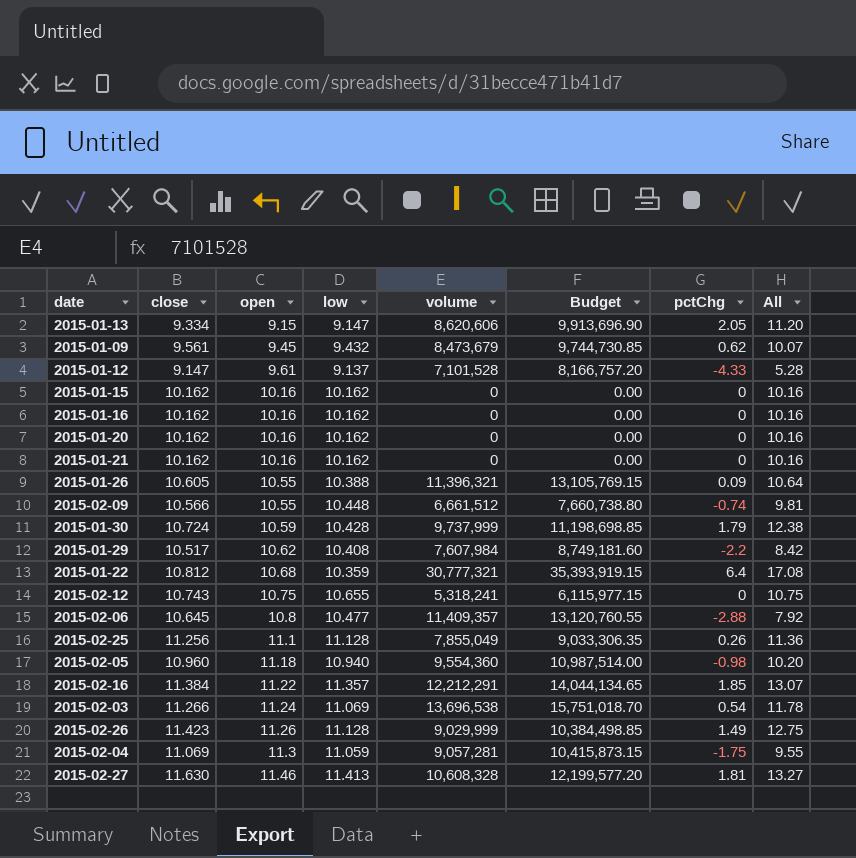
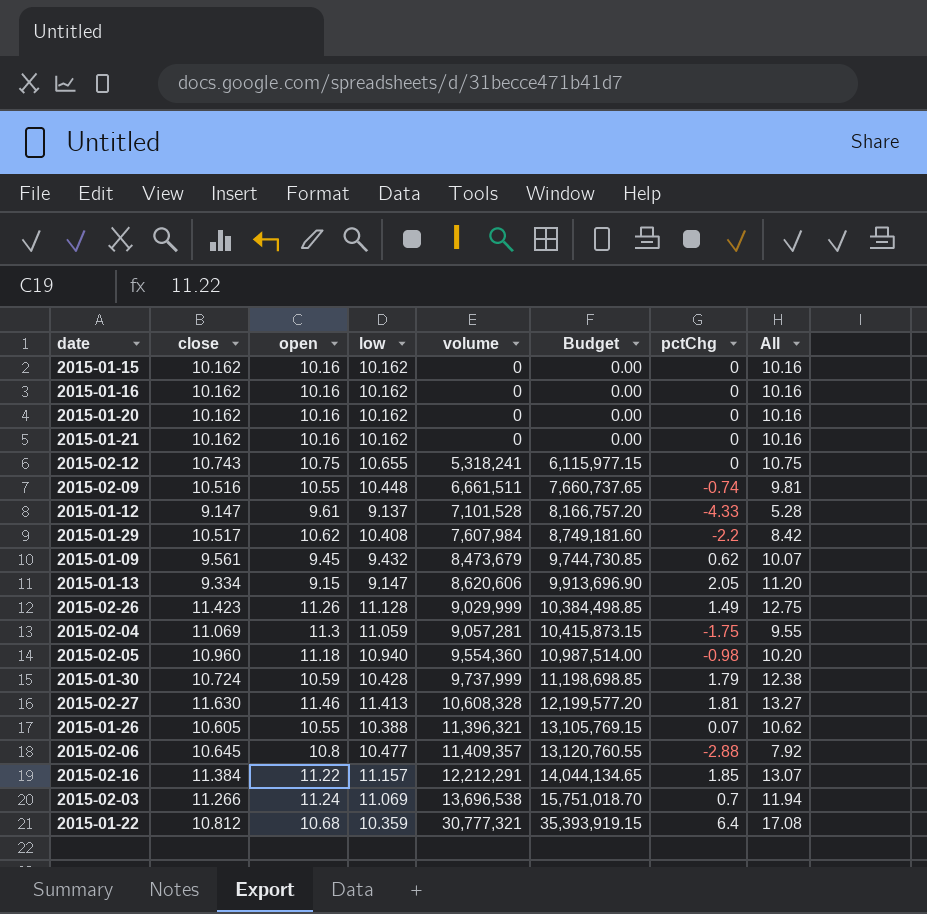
row order: open ascending -> volume ascending
row 2015-02-25: 11.256 | 11.1 | 11.128 | 7,855,049 | 9,033,306.35 | 0.26 | 11.36 -> none
2015-02-09 | close: 10.566 -> 10.516
2015-02-09 | volume: 6,661,512 -> 6,661,511
2015-02-09 | Budget: 7,660,738.80 -> 7,660,737.65
2015-01-26 | pctChg: 0.09 -> 0.07
2015-01-26 | All: 10.64 -> 10.62
2015-02-16 | low: 11.357 -> 11.157
2015-02-03 | pctChg: 0.54 -> 0.7
2015-02-03 | All: 11.78 -> 11.94

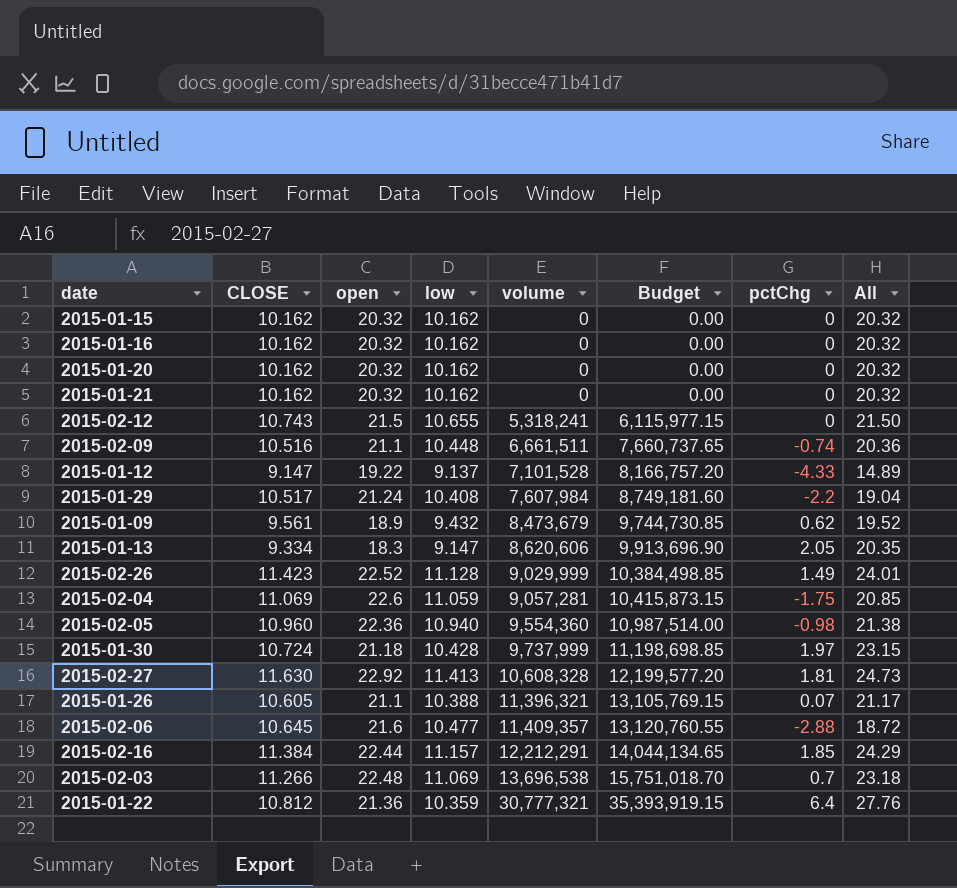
column name: close -> CLOSE
2015-01-15 | open: 10.16 -> 20.32
2015-01-15 | All: 10.16 -> 20.32
2015-01-16 | open: 10.16 -> 20.32
2015-01-16 | All: 10.16 -> 20.32
2015-01-20 | open: 10.16 -> 20.32
2015-01-20 | All: 10.16 -> 20.32
2015-01-21 | open: 10.16 -> 20.32
2015-01-21 | All: 10.16 -> 20.32
2015-02-12 | open: 10.75 -> 21.5
2015-02-12 | All: 10.75 -> 21.50
2015-02-09 | open: 10.55 -> 21.1
2015-02-09 | All: 9.81 -> 20.36
2015-01-12 | open: 9.61 -> 19.22
2015-01-12 | All: 5.28 -> 14.89
2015-01-29 | open: 10.62 -> 21.24
2015-01-29 | All: 8.42 -> 19.04
2015-01-09 | open: 9.45 -> 18.9
2015-01-09 | All: 10.07 -> 19.52
2015-01-13 | open: 9.15 -> 18.3
2015-01-13 | All: 11.20 -> 20.35
2015-02-26 | open: 11.26 -> 22.52
2015-02-26 | All: 12.75 -> 24.01
2015-02-04 | open: 11.3 -> 22.6
2015-02-04 | All: 9.55 -> 20.85
2015-02-05 | open: 11.18 -> 22.36
2015-02-05 | All: 10.20 -> 21.38
2015-01-30 | open: 10.59 -> 21.18
2015-01-30 | pctChg: 1.79 -> 1.97
2015-01-30 | All: 12.38 -> 23.15
2015-02-27 | open: 11.46 -> 22.92
2015-02-27 | All: 13.27 -> 24.73
2015-01-26 | open: 10.55 -> 21.1
2015-01-26 | All: 10.62 -> 21.17
2015-02-06 | open: 10.8 -> 21.6
2015-02-06 | All: 7.92 -> 18.72
2015-02-16 | open: 11.22 -> 22.44
2015-02-16 | All: 13.07 -> 24.29
2015-02-03 | open: 11.24 -> 22.48
2015-02-03 | All: 11.94 -> 23.18
2015-01-22 | open: 10.68 -> 21.36
2015-01-22 | All: 17.08 -> 27.76

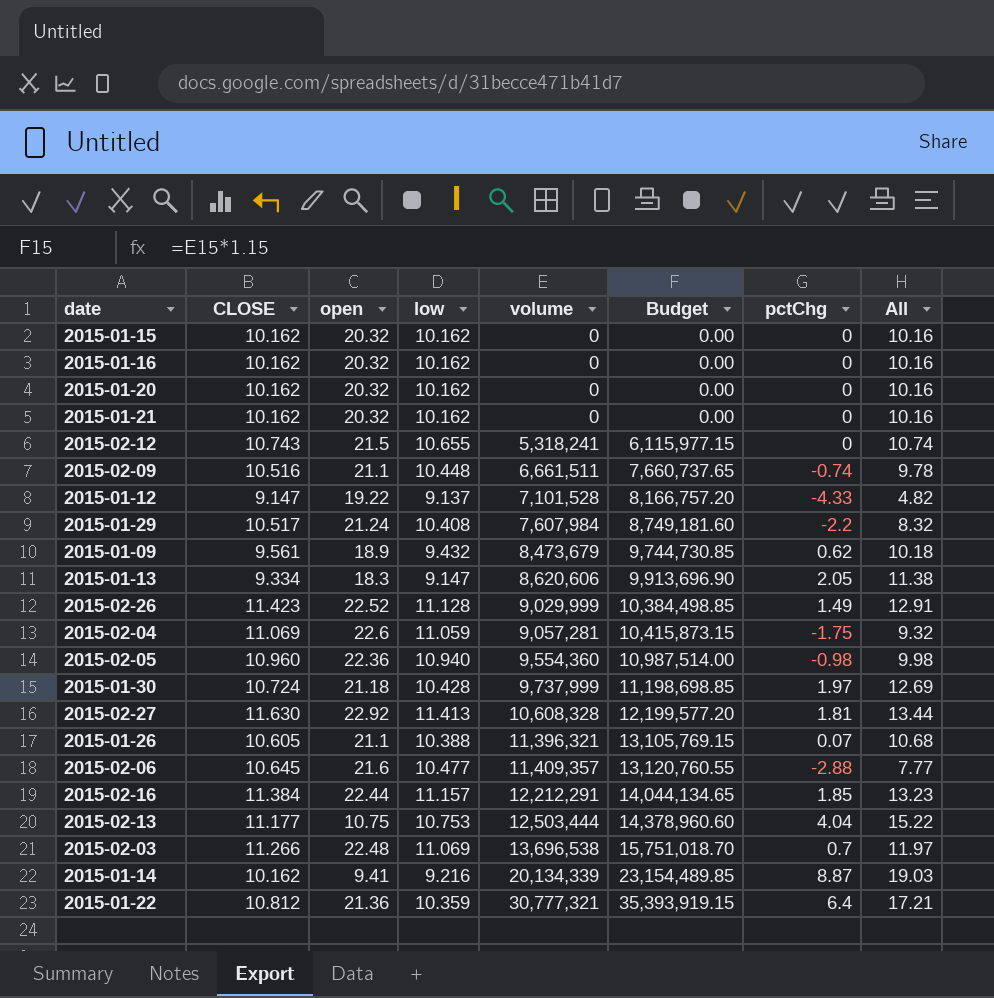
column All | formula: [open] + [pctChg] -> [CLOSE] + [pctChg]
row 2015-02-13: none -> 11.177 | 10.75 | 10.753 | 12,503,444 | 14,378,960.60 | 4.04 | 15.22
row 2015-01-14: none -> 10.162 | 9.41 | 9.216 | 20,134,339 | 23,154,489.85 | 8.87 | 19.03

